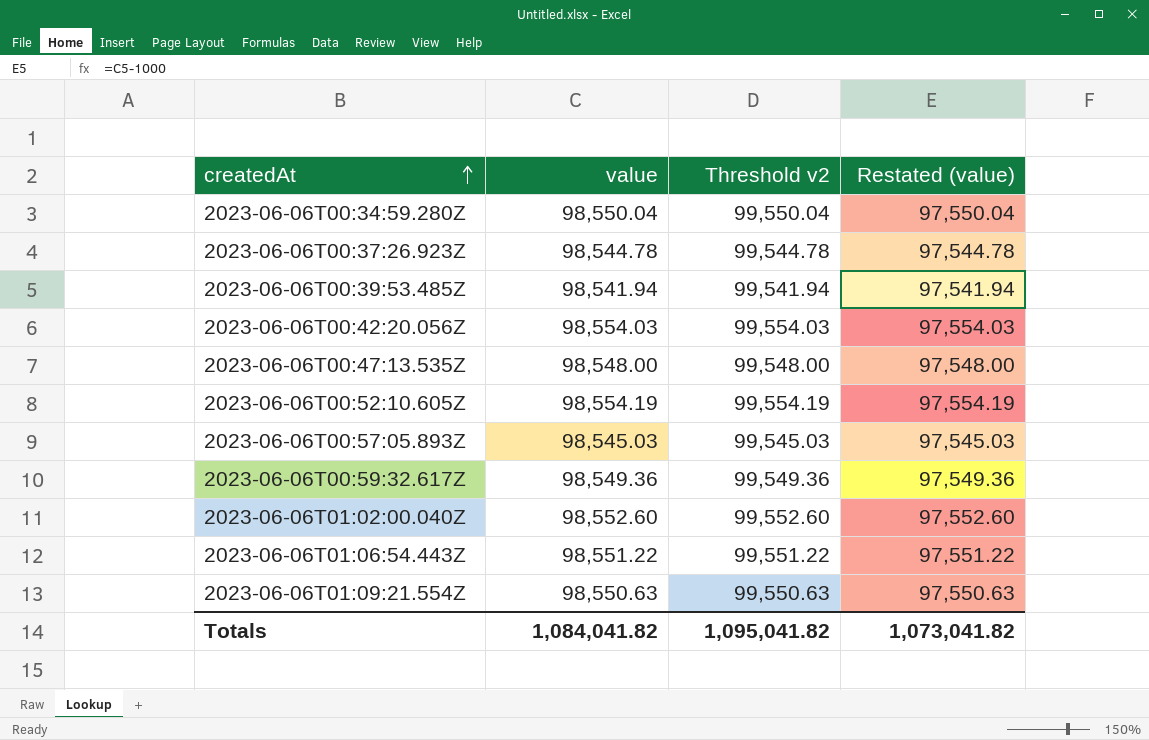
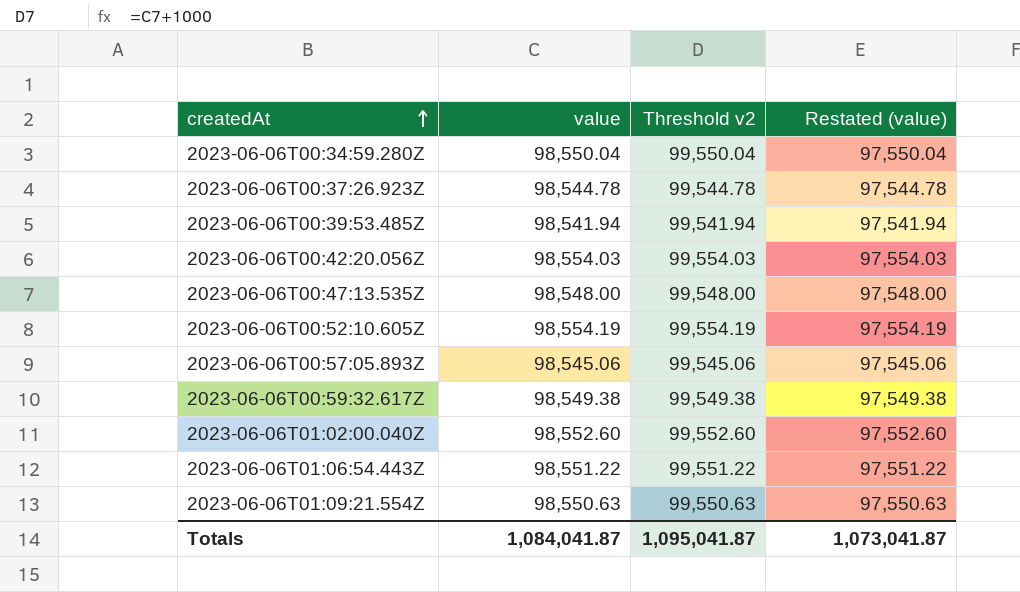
2023-06-06T00:57:05.893Z | value: 98,545.03 -> 98,545.06
2023-06-06T00:57:05.893Z | Threshold v2: 99,545.03 -> 99,545.06
2023-06-06T00:57:05.893Z | Restated (value): 97,545.03 -> 97,545.06
2023-06-06T00:59:32.617Z | value: 98,549.36 -> 98,549.38
2023-06-06T00:59:32.617Z | Threshold v2: 99,549.36 -> 99,549.38
2023-06-06T00:59:32.617Z | Restated (value): 97,549.36 -> 97,549.38
Totals | value: 1,084,041.82 -> 1,084,041.87
Totals | Threshold v2: 1,095,041.82 -> 1,095,041.87
Totals | Restated (value): 1,073,041.82 -> 1,073,041.87

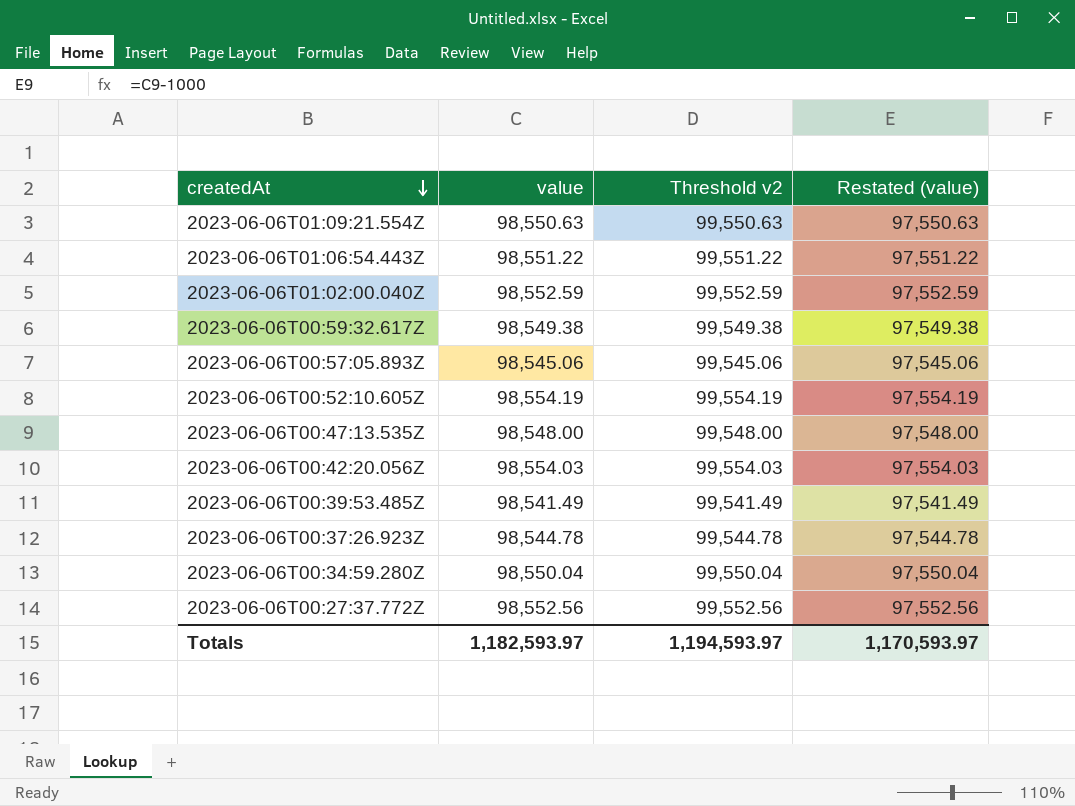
row order: createdAt ascending -> createdAt descending
2023-06-06T01:02:00.040Z | value: 98,552.60 -> 98,552.59
2023-06-06T01:02:00.040Z | Threshold v2: 99,552.60 -> 99,552.59
2023-06-06T01:02:00.040Z | Restated (value): 97,552.60 -> 97,552.59
2023-06-06T00:39:53.485Z | value: 98,541.94 -> 98,541.49
2023-06-06T00:39:53.485Z | Threshold v2: 99,541.94 -> 99,541.49
2023-06-06T00:39:53.485Z | Restated (value): 97,541.94 -> 97,541.49
row 2023-06-06T00:27:37.772Z: none -> 98,552.56 | 99,552.56 | 97,552.56
Totals | value: 1,084,041.87 -> 1,182,593.97
Totals | Threshold v2: 1,095,041.87 -> 1,194,593.97
Totals | Restated (value): 1,073,041.87 -> 1,170,593.97

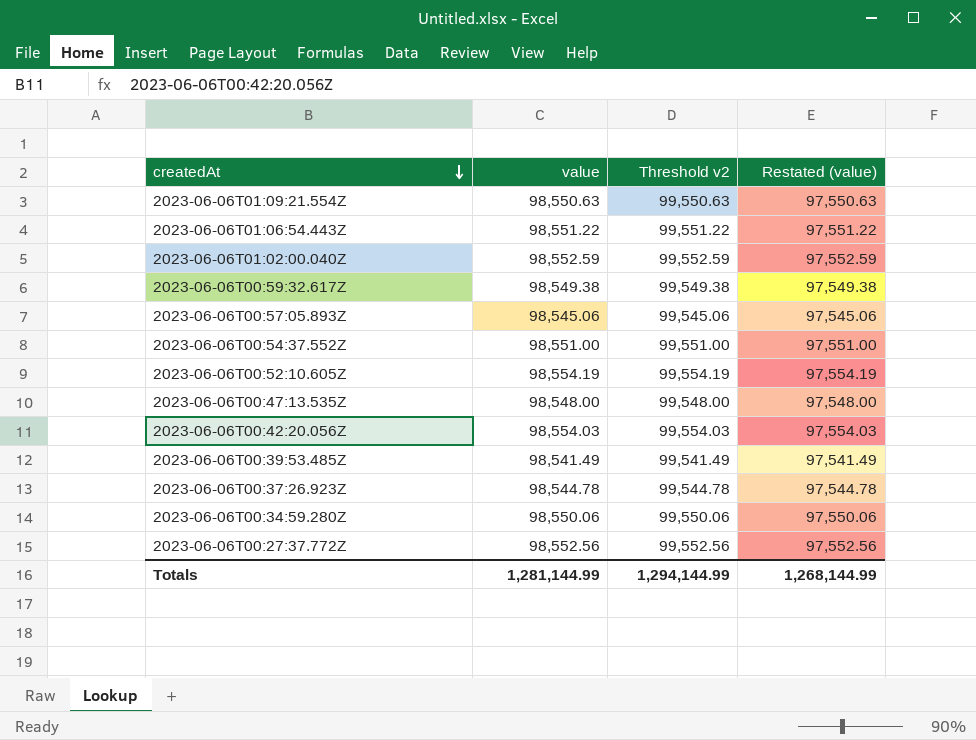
row 2023-06-06T00:54:37.552Z: none -> 98,551.00 | 99,551.00 | 97,551.00
2023-06-06T00:34:59.280Z | value: 98,550.04 -> 98,550.06
2023-06-06T00:34:59.280Z | Threshold v2: 99,550.04 -> 99,550.06
2023-06-06T00:34:59.280Z | Restated (value): 97,550.04 -> 97,550.06
Totals | value: 1,182,593.97 -> 1,281,144.99
Totals | Threshold v2: 1,194,593.97 -> 1,294,144.99
Totals | Restated (value): 1,170,593.97 -> 1,268,144.99

